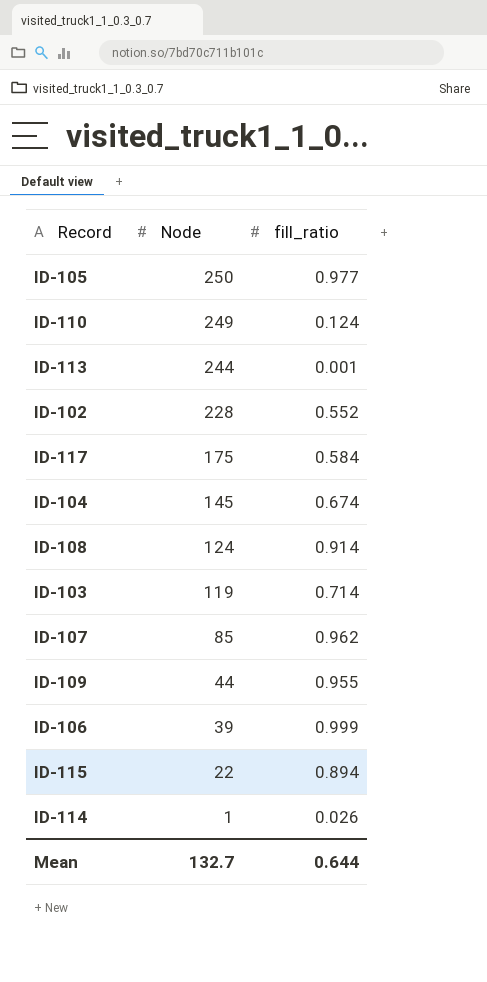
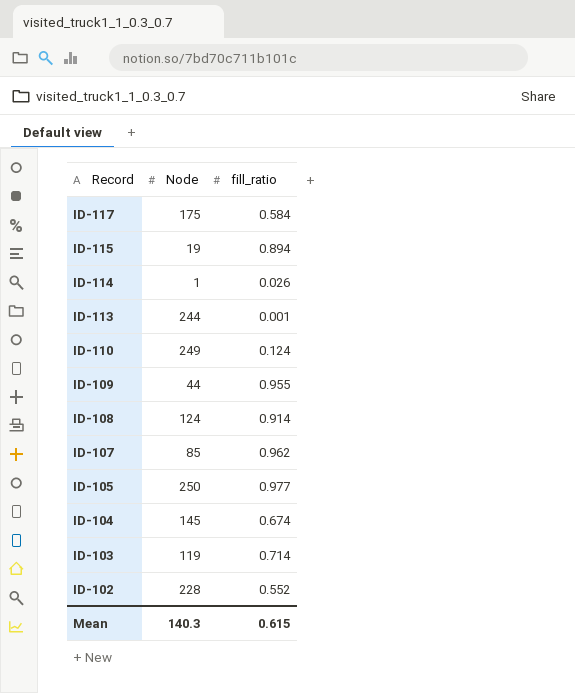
row order: Node descending -> Record descending
row ID-106: 39 | 0.999 -> none
ID-115 | Node: 22 -> 19
Mean | Node: 132.7 -> 140.3
Mean | fill_ratio: 0.644 -> 0.615

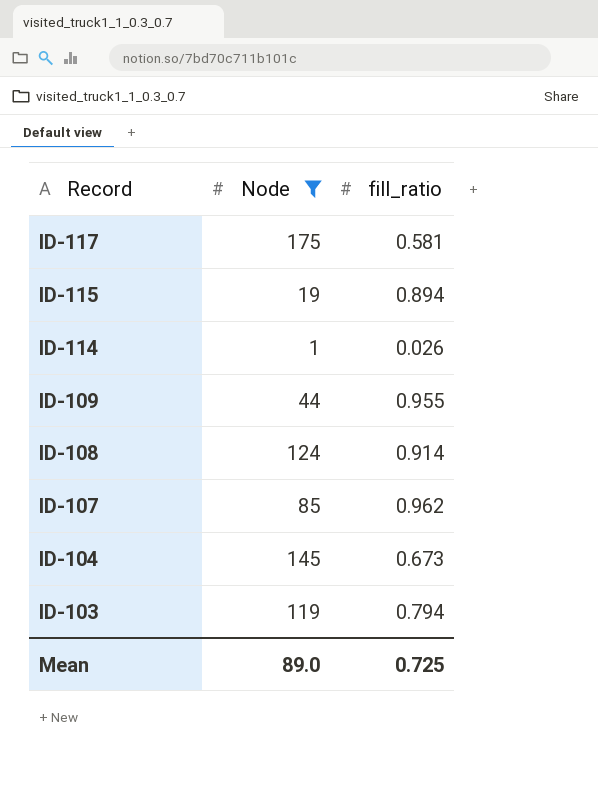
filter: none -> Node <= 175
ID-117 | fill_ratio: 0.584 -> 0.581
ID-104 | fill_ratio: 0.674 -> 0.673
ID-103 | fill_ratio: 0.714 -> 0.794
Mean | Node: 140.3 -> 89.0
Mean | fill_ratio: 0.615 -> 0.725

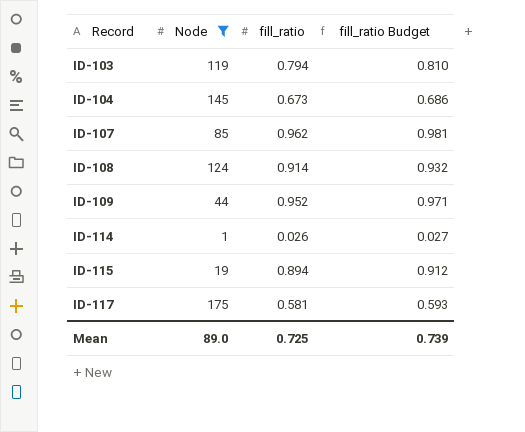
row order: Record descending -> Record ascending
column fill_ratio Budget | formula: none -> [fill_ratio] * 1.02
ID-109 | fill_ratio: 0.955 -> 0.952

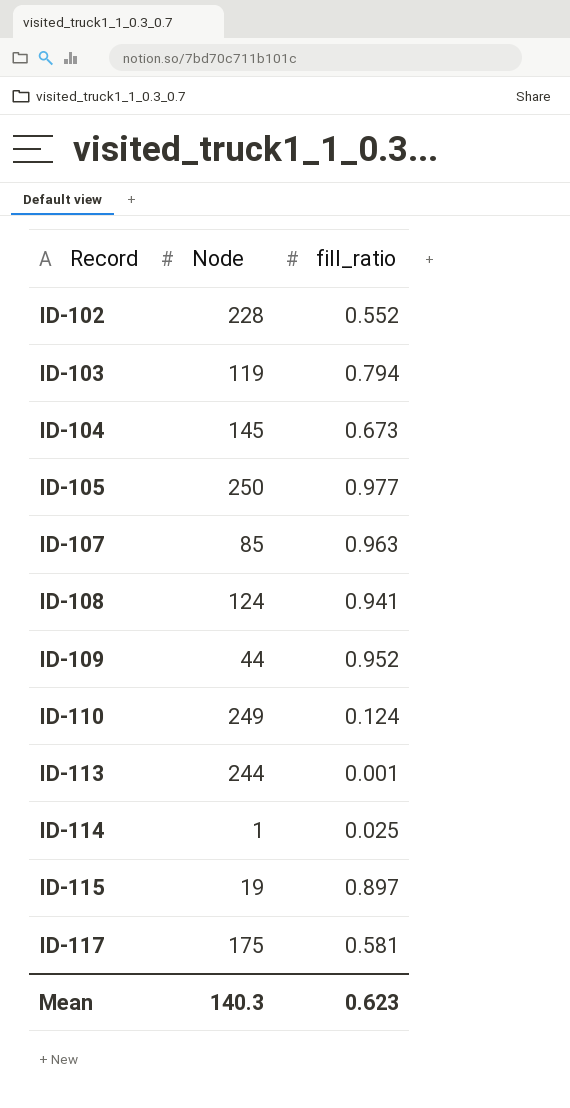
filter: Node <= 175 -> none
column fill_ratio Budget | formula: [fill_ratio] * 1.02 -> none
ID-107 | fill_ratio: 0.962 -> 0.963
ID-108 | fill_ratio: 0.914 -> 0.941
ID-114 | fill_ratio: 0.026 -> 0.025
ID-115 | fill_ratio: 0.894 -> 0.897
Mean | Node: 89.0 -> 140.3
Mean | fill_ratio: 0.725 -> 0.623

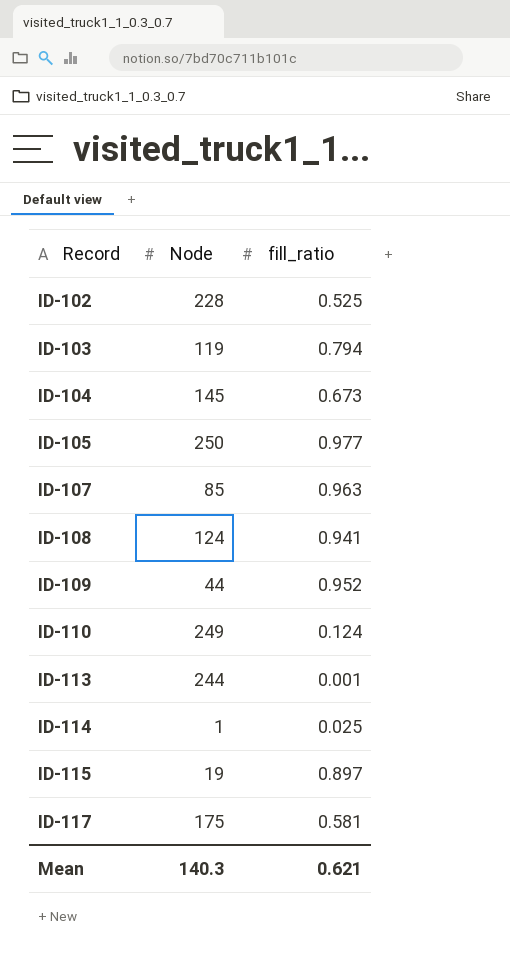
ID-102 | fill_ratio: 0.552 -> 0.525
Mean | fill_ratio: 0.623 -> 0.621

